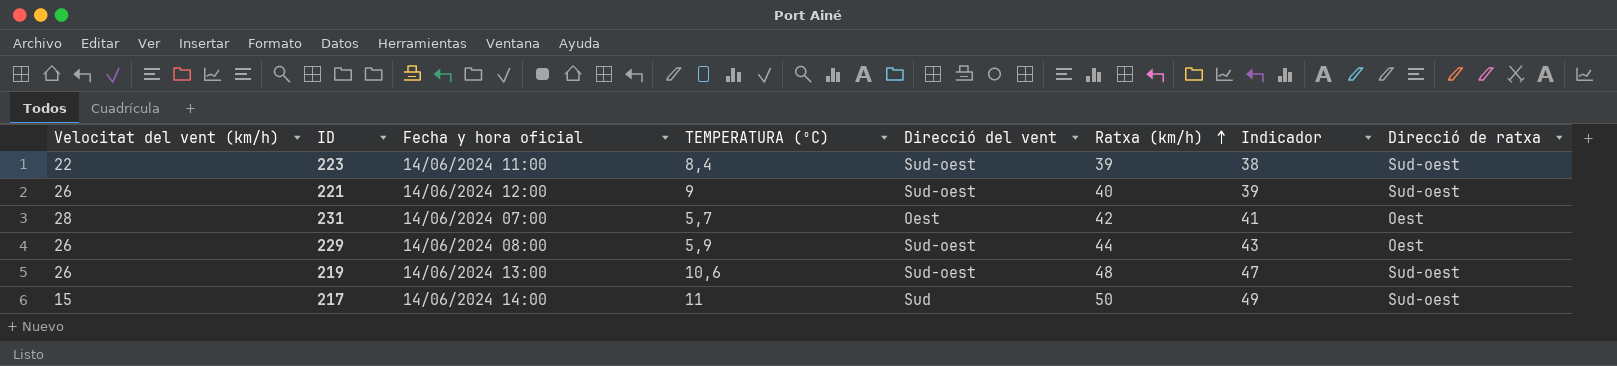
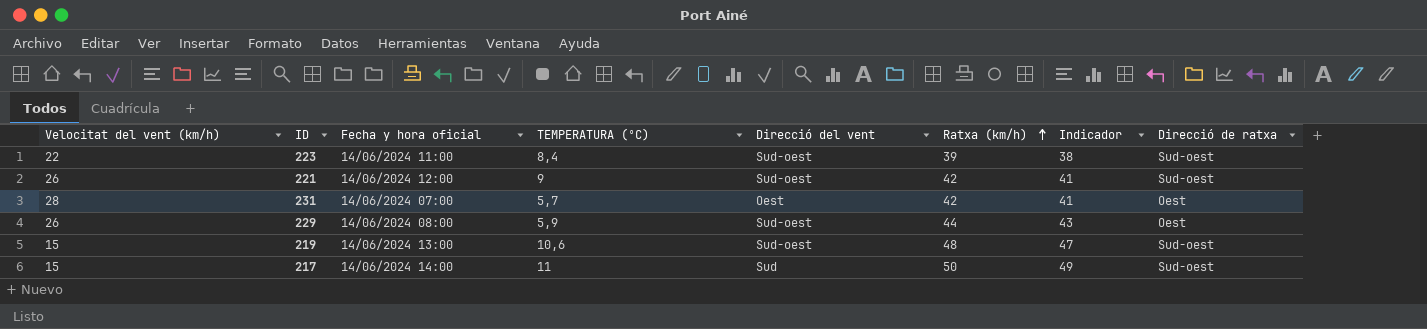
221 | Ratxa (km/h): 40 -> 42
221 | Indicador: 39 -> 41
219 | Velocitat del vent (km/h): 26 -> 15

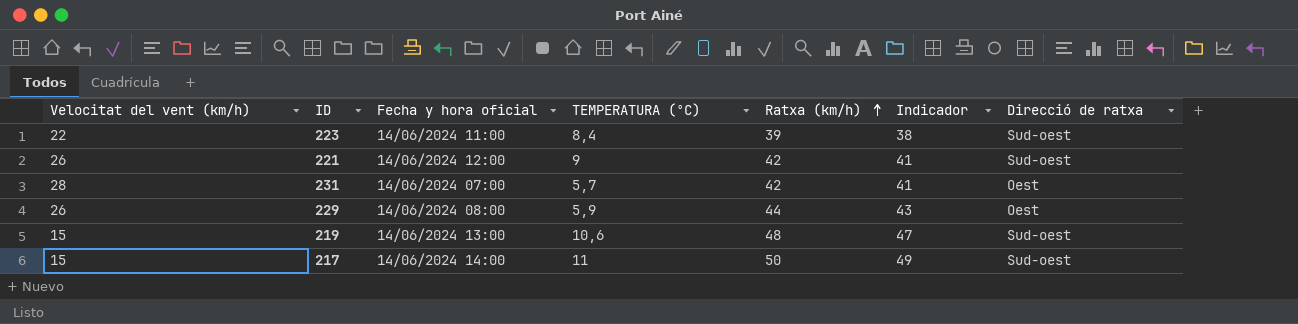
column Direcció del vent | position: 5 -> none

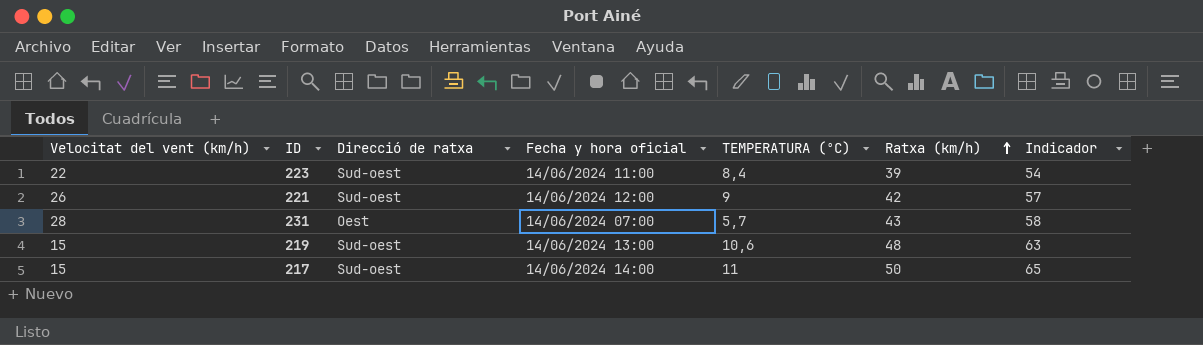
column Direcció de ratxa | position: 7 -> 3
column Indicador | formula: [Ratxa (km/h)] - 1 -> [Ratxa (km/h)] + 15
row 229: 26 | 14/06/2024 08:00 | 5,9 | 44 | 43 | Oest -> none
231 | Ratxa (km/h): 42 -> 43

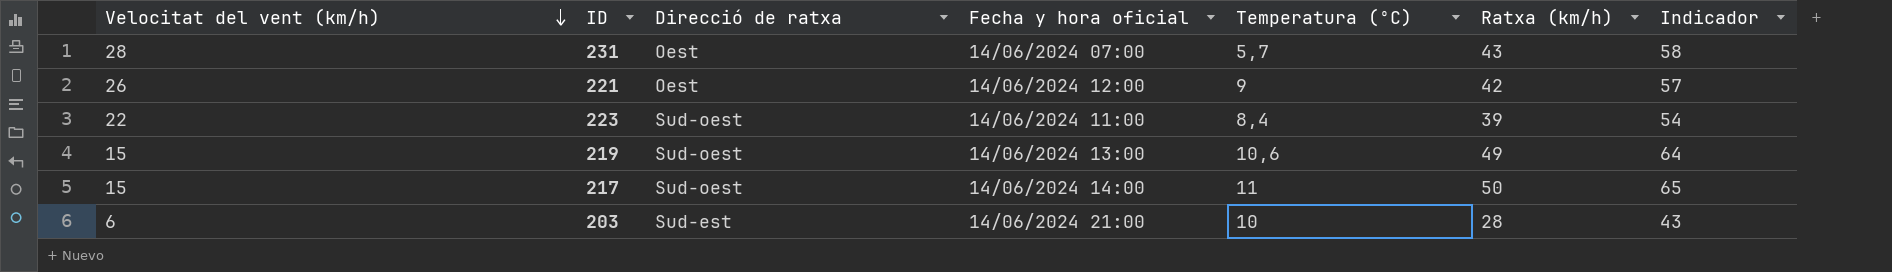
row order: Ratxa (km/h) ascending -> Velocitat del vent (km/h) descending
column name: TEMPERATURA (ºC) -> Temperatura (ºC)
221 | Direcció de ratxa: Sud-oest -> Oest
219 | Ratxa (km/h): 48 -> 49
219 | Indicador: 63 -> 64
row 203: none -> 6 | Sud-est | 14/06/2024 21:00 | 10 | 28 | 43

